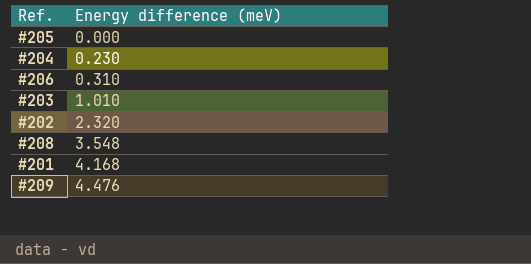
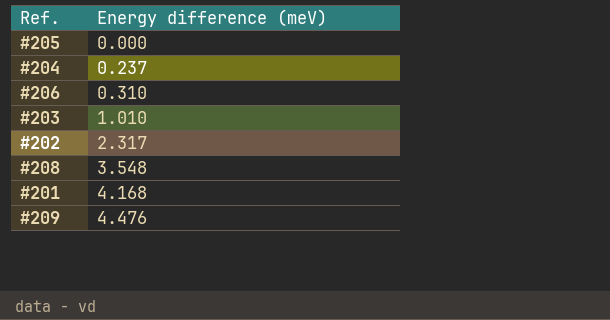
#204 | Energy difference (meV): 0.230 -> 0.237
#202 | Energy difference (meV): 2.320 -> 2.317

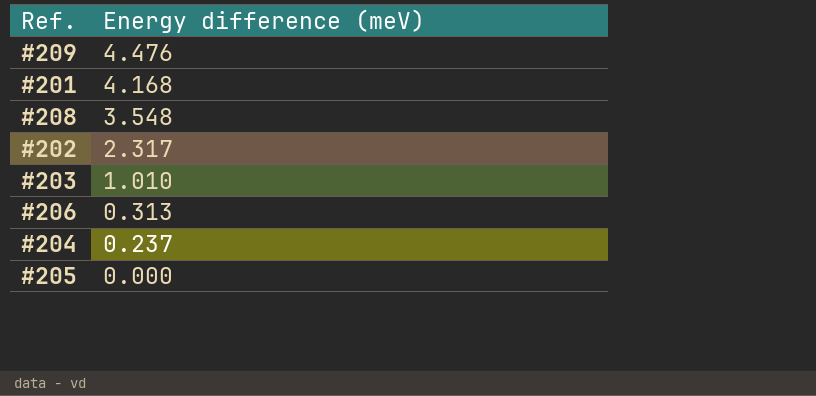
row order: Energy difference (meV) ascending -> Energy difference (meV) descending
#206 | Energy difference (meV): 0.310 -> 0.313

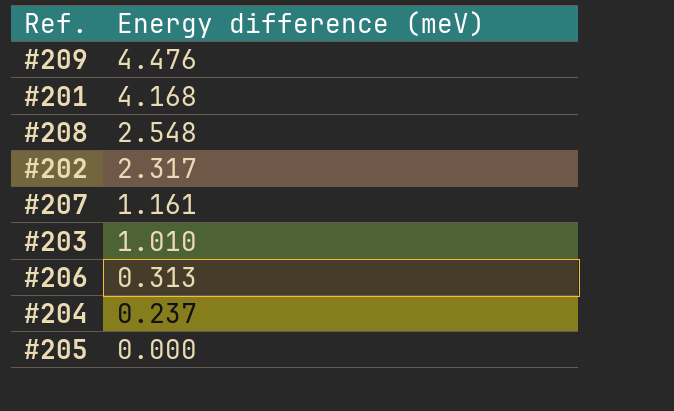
#208 | Energy difference (meV): 3.548 -> 2.548
row #207: none -> 1.161

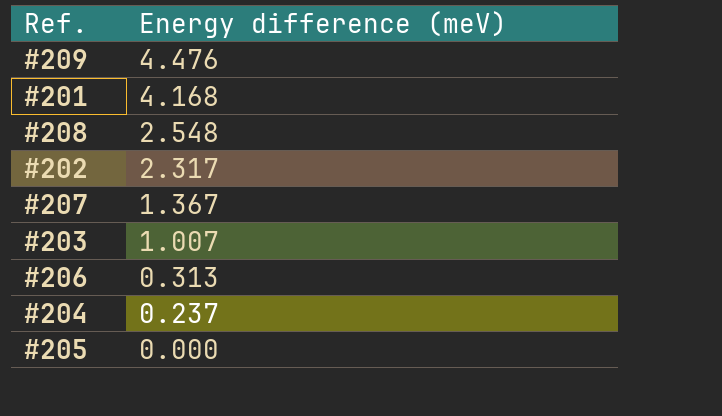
#207 | Energy difference (meV): 1.161 -> 1.367
#203 | Energy difference (meV): 1.010 -> 1.007

